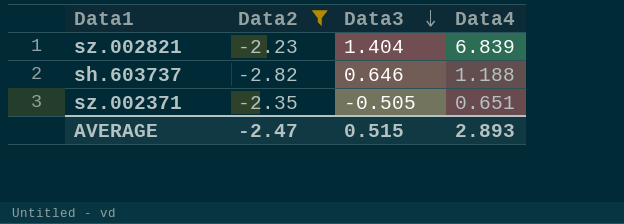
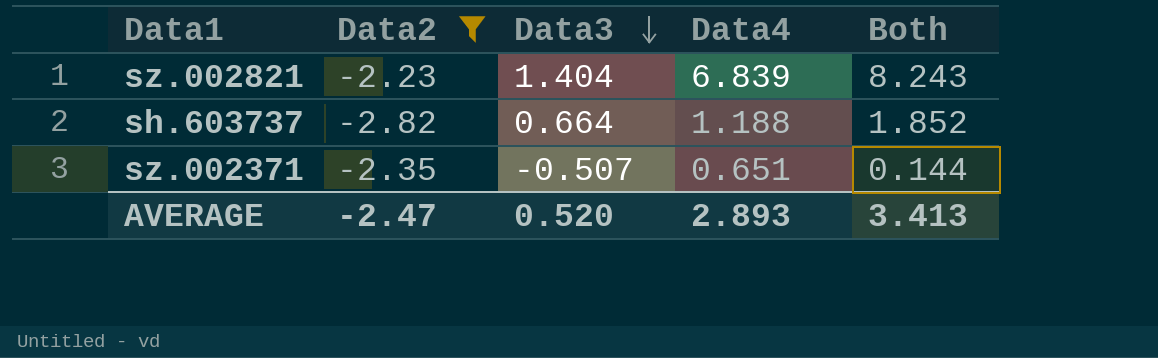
column Both | formula: none -> [Data3] + [Data4]
sh.603737 | Data3: 0.646 -> 0.664
sz.002371 | Data3: -0.505 -> -0.507
AVERAGE | Data3: 0.515 -> 0.520

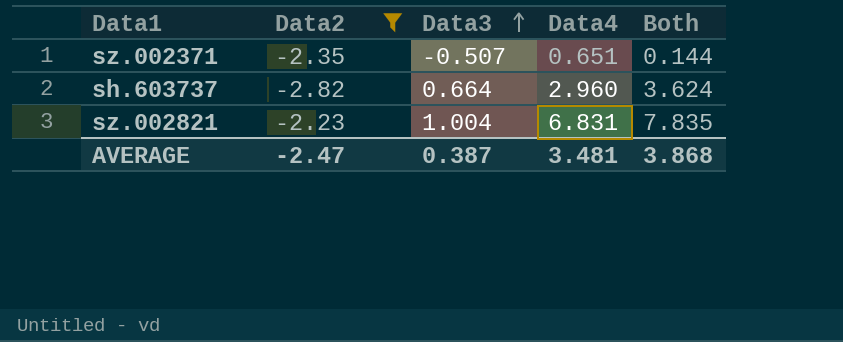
row order: Data3 descending -> Data3 ascending
sh.603737 | Data4: 1.188 -> 2.960
sh.603737 | Both: 1.852 -> 3.624
sz.002821 | Data3: 1.404 -> 1.004
sz.002821 | Data4: 6.839 -> 6.831
sz.002821 | Both: 8.243 -> 7.835
AVERAGE | Data3: 0.520 -> 0.387
AVERAGE | Data4: 2.893 -> 3.481
AVERAGE | Both: 3.413 -> 3.868

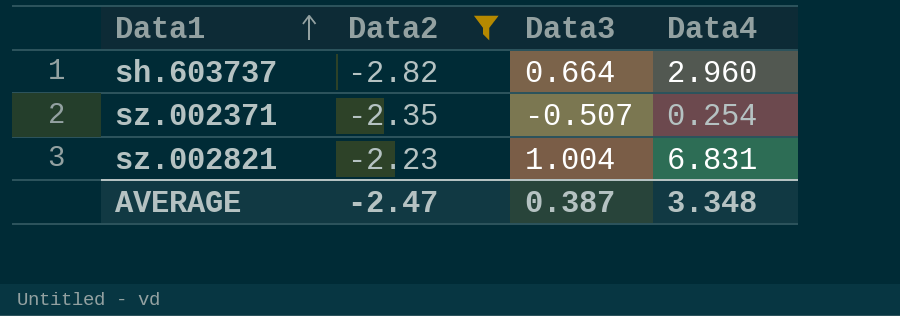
row order: Data3 ascending -> Data1 ascending
column Both | formula: [Data3] + [Data4] -> none
sz.002371 | Data4: 0.651 -> 0.254
AVERAGE | Data4: 3.481 -> 3.348

